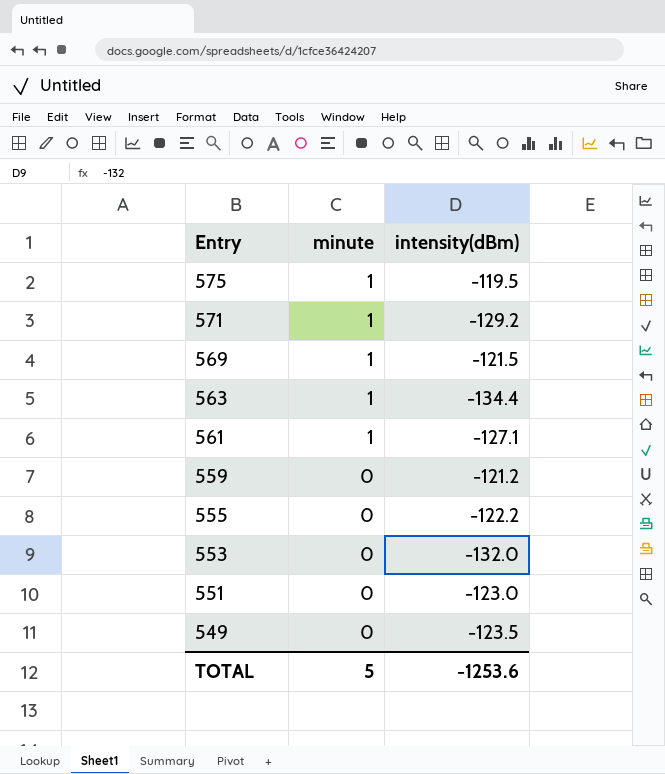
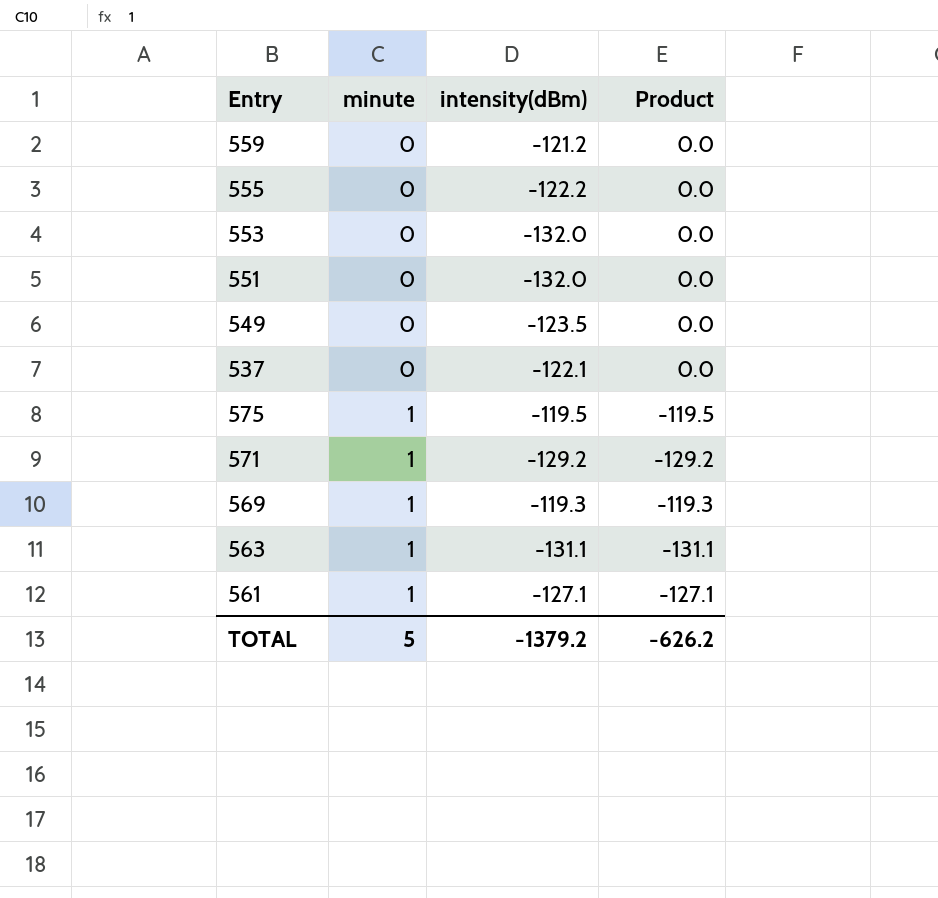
row order: Entry descending -> minute ascending
column Product | formula: none -> [minute] * [intensity(dBm)]
551 | intensity(dBm): -123.0 -> -132.0
row 537: none -> 0 | -122.1 | 0.0
569 | intensity(dBm): -121.5 -> -119.3
563 | intensity(dBm): -134.4 -> -131.1
TOTAL | intensity(dBm): -1253.6 -> -1379.2

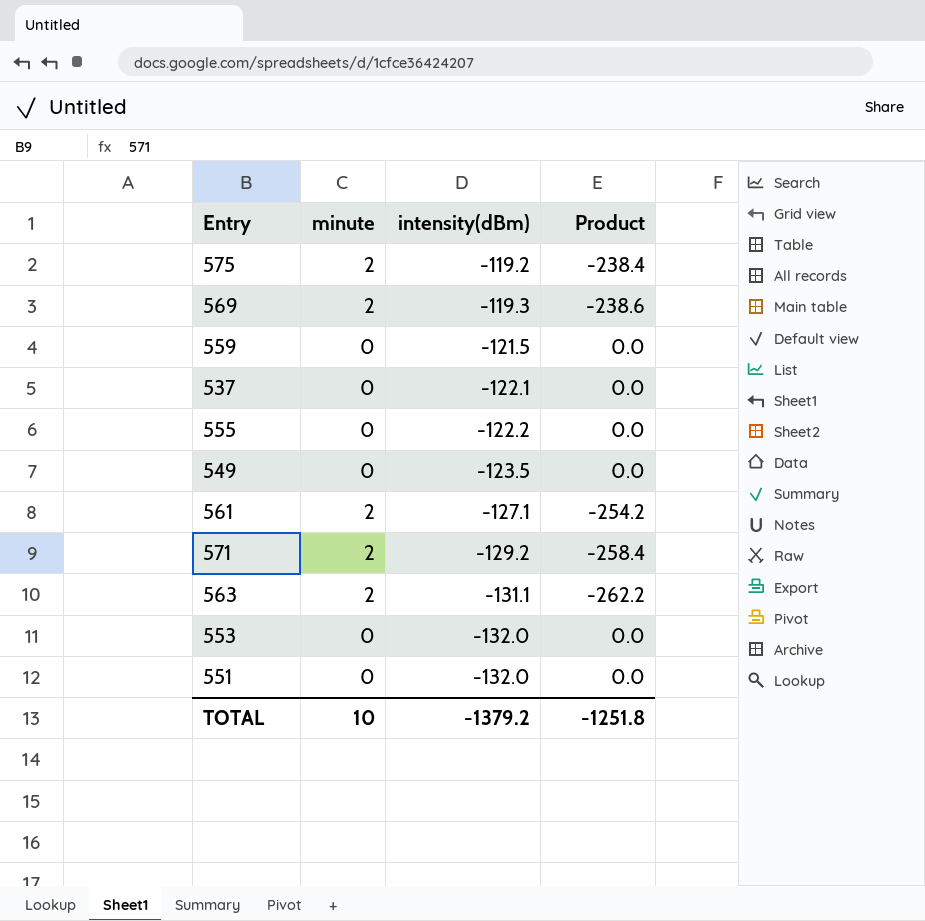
row order: minute ascending -> intensity(dBm) descending
575 | minute: 1 -> 2
575 | intensity(dBm): -119.5 -> -119.2
575 | Product: -119.5 -> -238.4
569 | minute: 1 -> 2
569 | Product: -119.3 -> -238.6
559 | intensity(dBm): -121.2 -> -121.5
561 | minute: 1 -> 2
561 | Product: -127.1 -> -254.2
571 | minute: 1 -> 2
571 | Product: -129.2 -> -258.4
563 | minute: 1 -> 2
563 | Product: -131.1 -> -262.2
TOTAL | minute: 5 -> 10
TOTAL | Product: -626.2 -> -1251.8

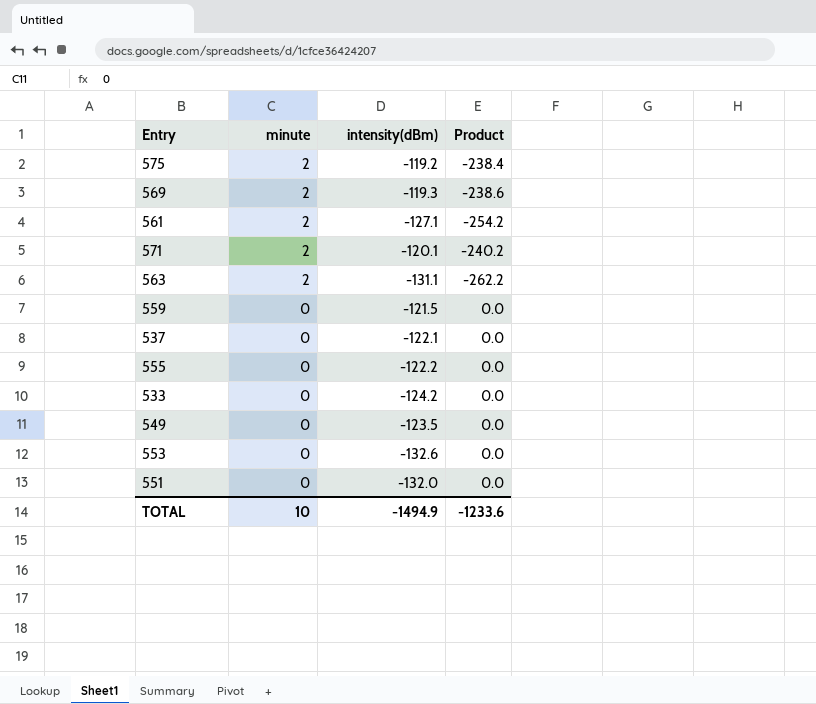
row order: intensity(dBm) descending -> minute descending
571 | intensity(dBm): -129.2 -> -120.1
571 | Product: -258.4 -> -240.2
row 533: none -> 0 | -124.2 | 0.0
553 | intensity(dBm): -132.0 -> -132.6
TOTAL | intensity(dBm): -1379.2 -> -1494.9
TOTAL | Product: -1251.8 -> -1233.6

